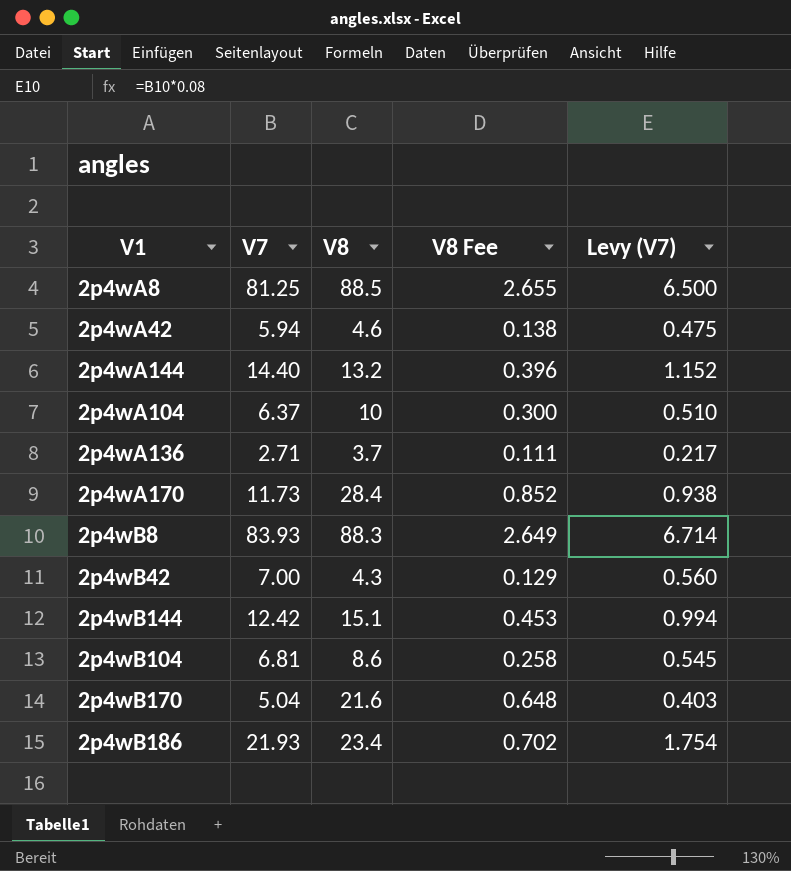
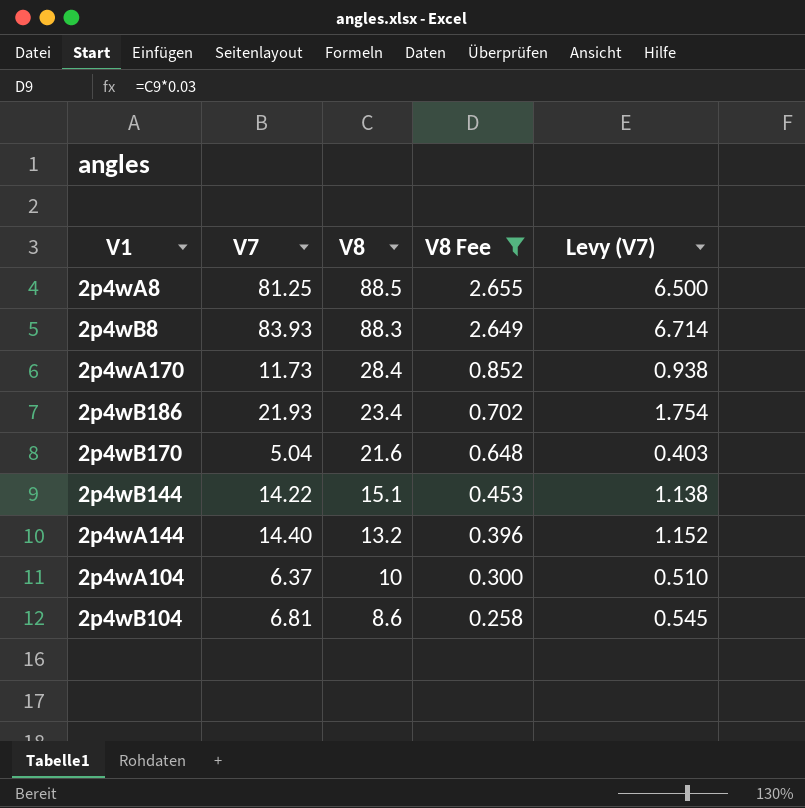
filter: none -> V8 Fee >= 0.258
row order: none -> V8 descending
2p4wB144 | V7: 12.42 -> 14.22
2p4wB144 | Levy (V7): 0.994 -> 1.138

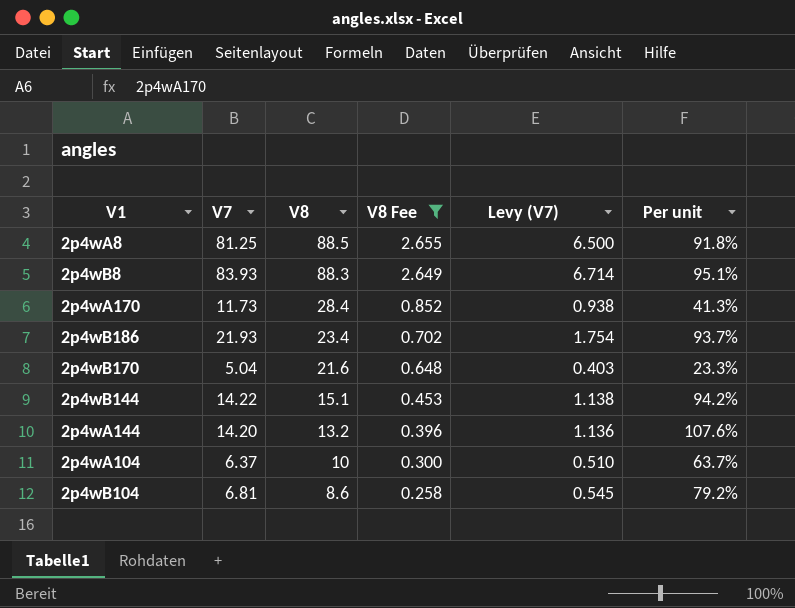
column Per unit | formula: none -> [V7] / [V8]
2p4wA144 | V7: 14.40 -> 14.20
2p4wA144 | Levy (V7): 1.152 -> 1.136

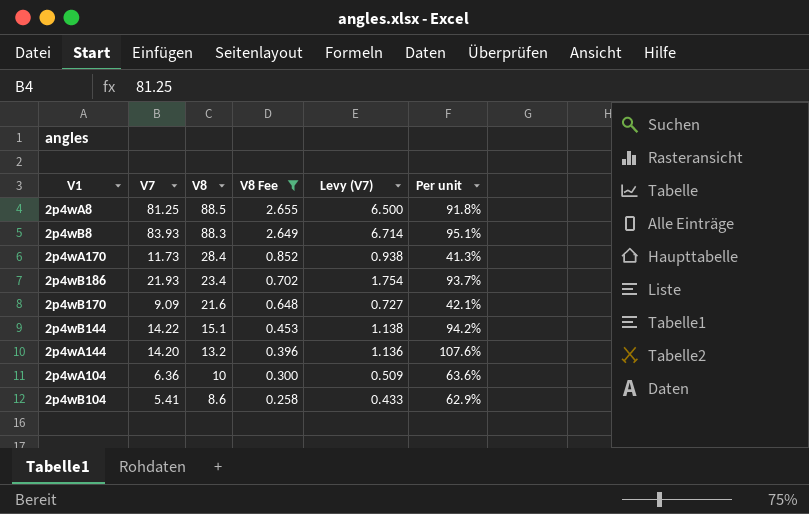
2p4wB170 | V7: 5.04 -> 9.09
2p4wB170 | Levy (V7): 0.403 -> 0.727
2p4wB170 | Per unit: 23.3% -> 42.1%
2p4wA104 | V7: 6.37 -> 6.36
2p4wA104 | Levy (V7): 0.510 -> 0.509
2p4wA104 | Per unit: 63.7% -> 63.6%
2p4wB104 | V7: 6.81 -> 5.41
2p4wB104 | Levy (V7): 0.545 -> 0.433
2p4wB104 | Per unit: 79.2% -> 62.9%

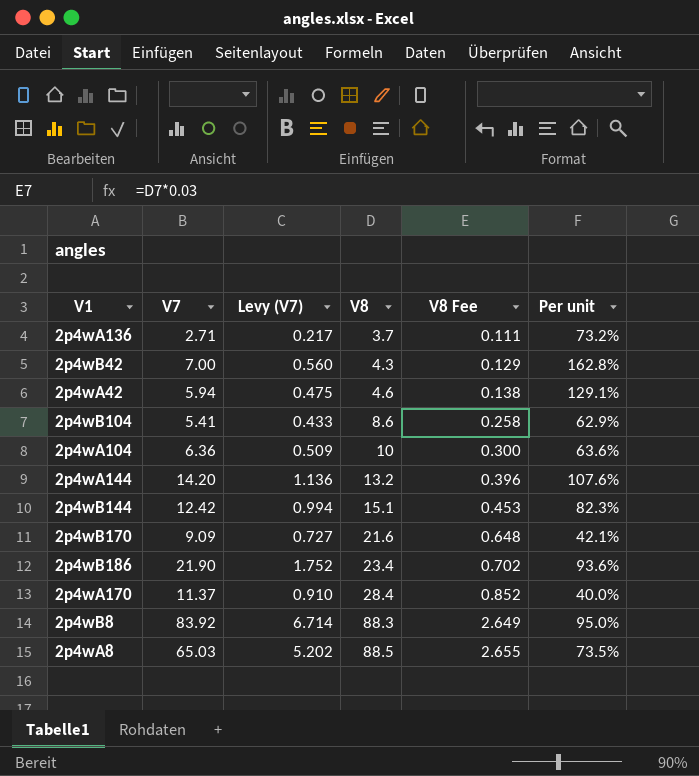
filter: V8 Fee >= 0.258 -> none
row order: V8 descending -> V8 ascending
column Levy (V7) | position: 5 -> 3
2p4wB144 | V7: 14.22 -> 12.42
2p4wB144 | Levy (V7): 1.138 -> 0.994
2p4wB144 | Per unit: 94.2% -> 82.3%
2p4wB186 | V7: 21.93 -> 21.90
2p4wB186 | Levy (V7): 1.754 -> 1.752
2p4wB186 | Per unit: 93.7% -> 93.6%
2p4wA170 | V7: 11.73 -> 11.37
2p4wA170 | Levy (V7): 0.938 -> 0.910
2p4wA170 | Per unit: 41.3% -> 40.0%
2p4wB8 | V7: 83.93 -> 83.92
2p4wB8 | Per unit: 95.1% -> 95.0%
2p4wA8 | V7: 81.25 -> 65.03
2p4wA8 | Levy (V7): 6.500 -> 5.202
2p4wA8 | Per unit: 91.8% -> 73.5%

